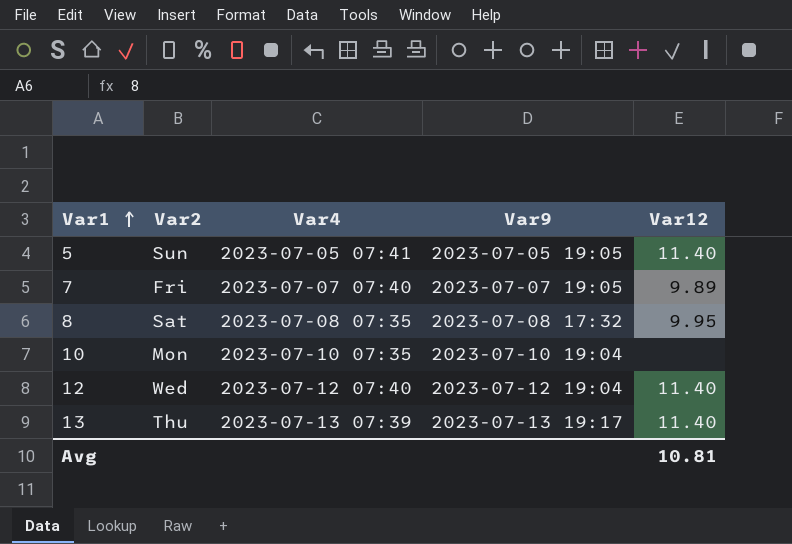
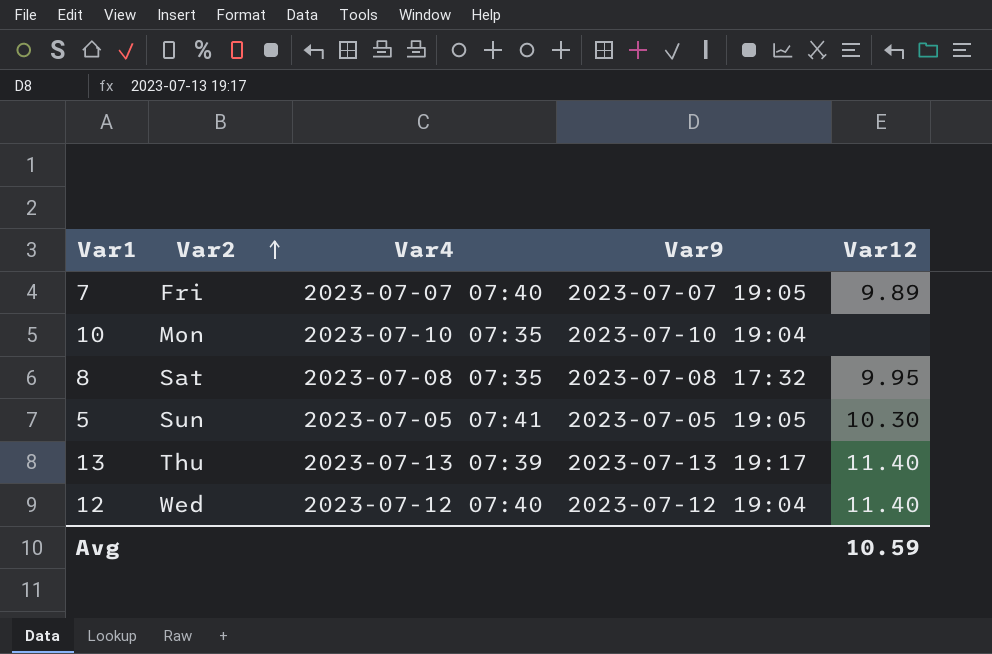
row order: Var1 ascending -> Var2 ascending
5 | Var12: 11.40 -> 10.30
Avg | Var12: 10.81 -> 10.59

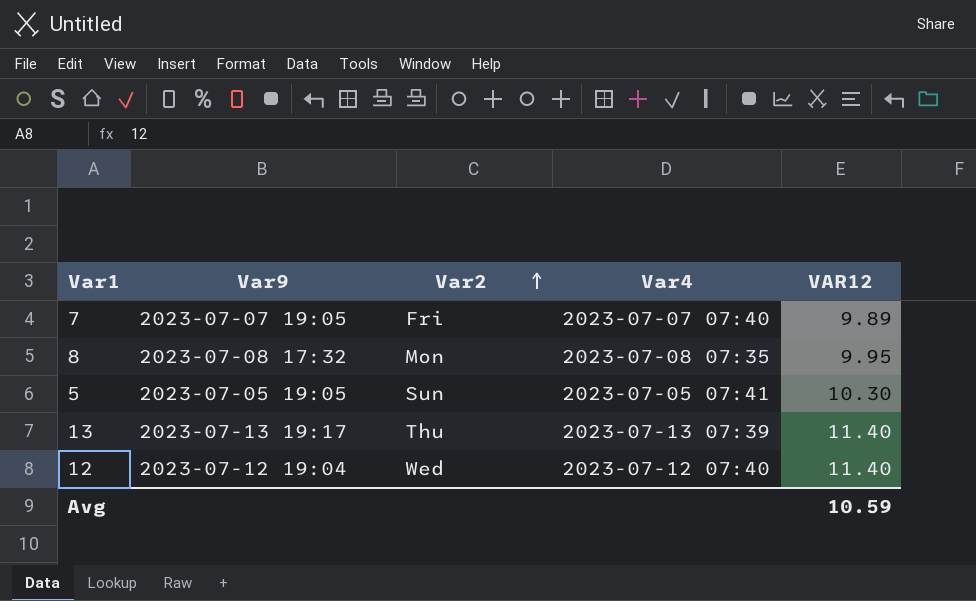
column Var9 | position: 4 -> 2
column name: Var12 -> VAR12
row 10: Mon | 2023-07-10 07:35 | 2023-07-10 19:04 | none -> none
8 | Var2: Sat -> Mon

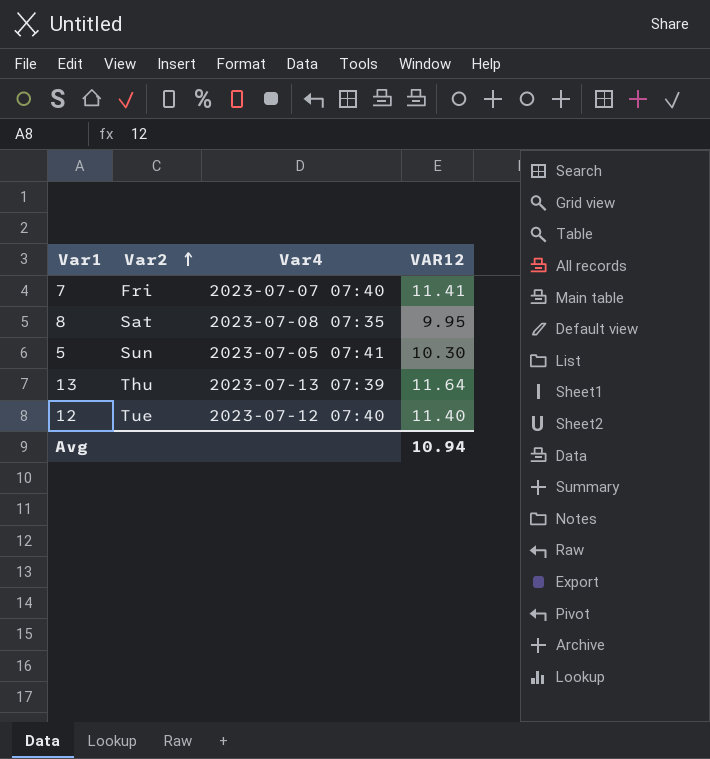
column Var9 | position: 2 -> none
7 | VAR12: 9.89 -> 11.41
8 | Var2: Mon -> Sat
13 | VAR12: 11.40 -> 11.64
12 | Var2: Wed -> Tue
Avg | VAR12: 10.59 -> 10.94

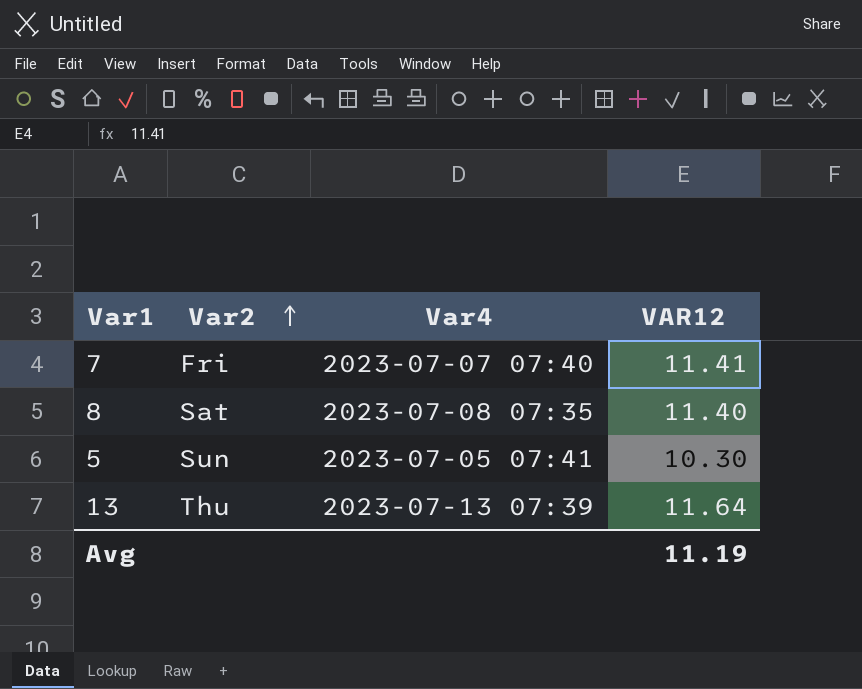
row 12: Tue | 2023-07-12 07:40 | 11.40 -> none
8 | VAR12: 9.95 -> 11.40
Avg | VAR12: 10.94 -> 11.19

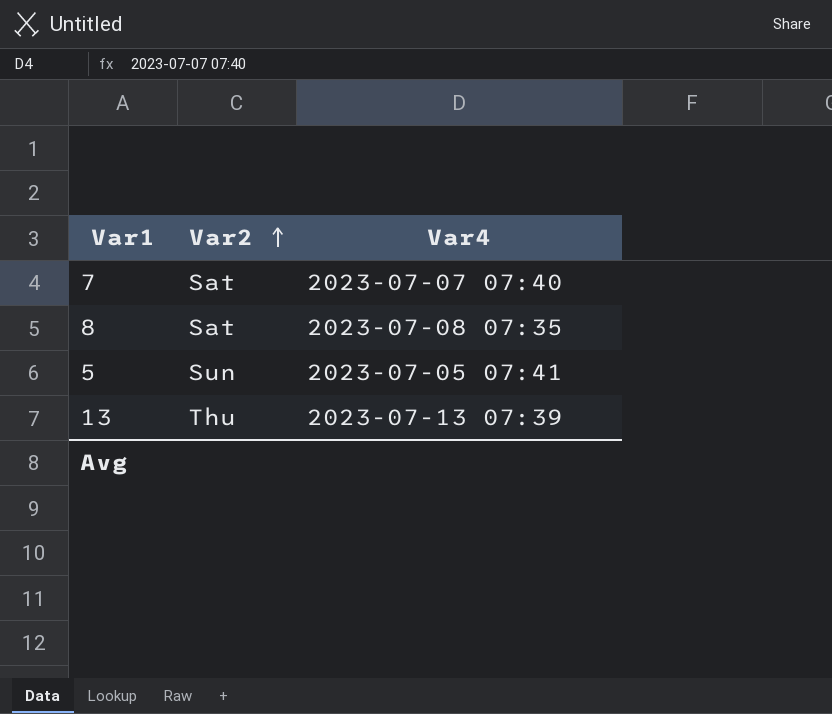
column VAR12 | position: 4 -> none
7 | Var2: Fri -> Sat

